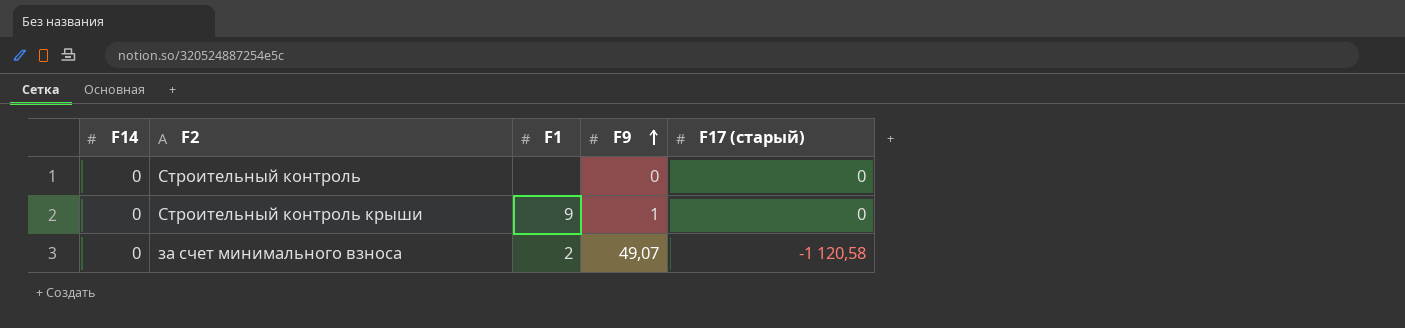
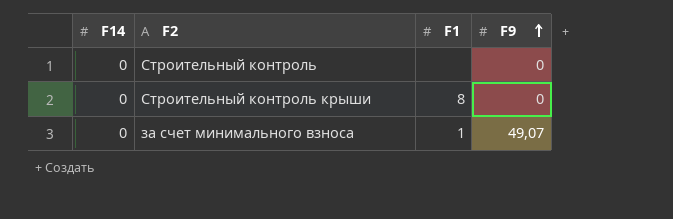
column F17 (старый) | position: 5 -> none
Строительный контроль крыши | F1: 9 -> 8
Строительный контроль крыши | F9: 1 -> 0
за счет минимального взноса | F1: 2 -> 1

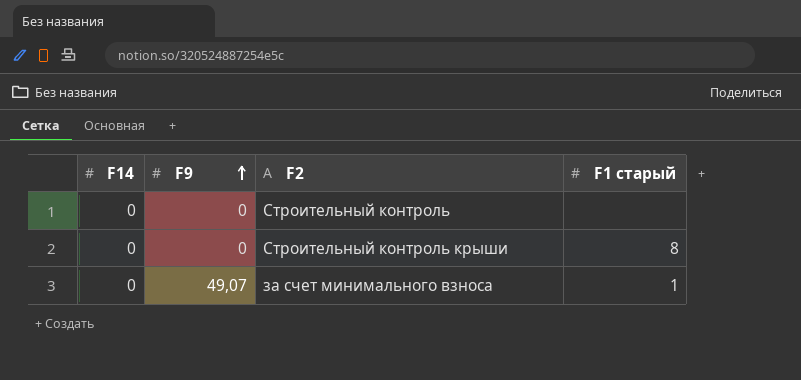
column F9 | position: 4 -> 2
column name: F1 -> F1 старый

